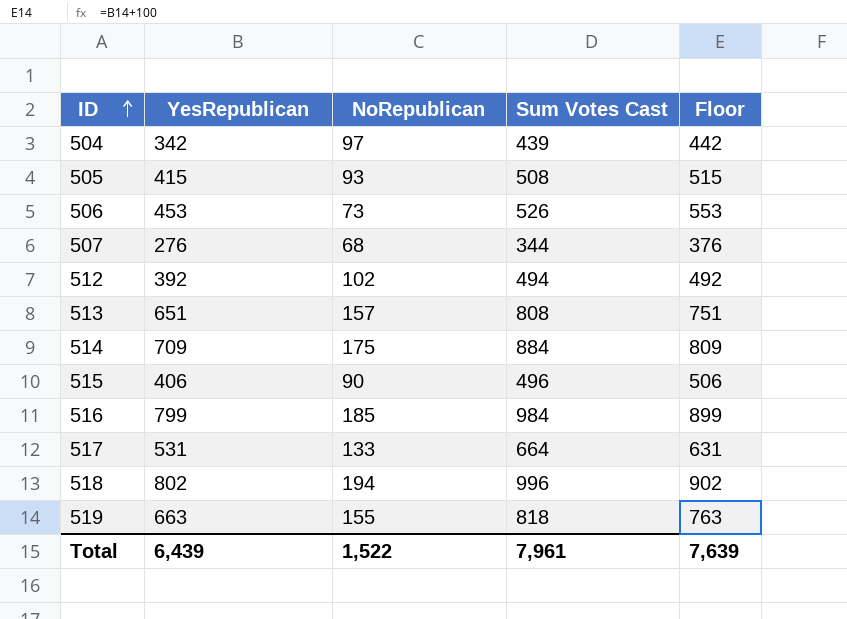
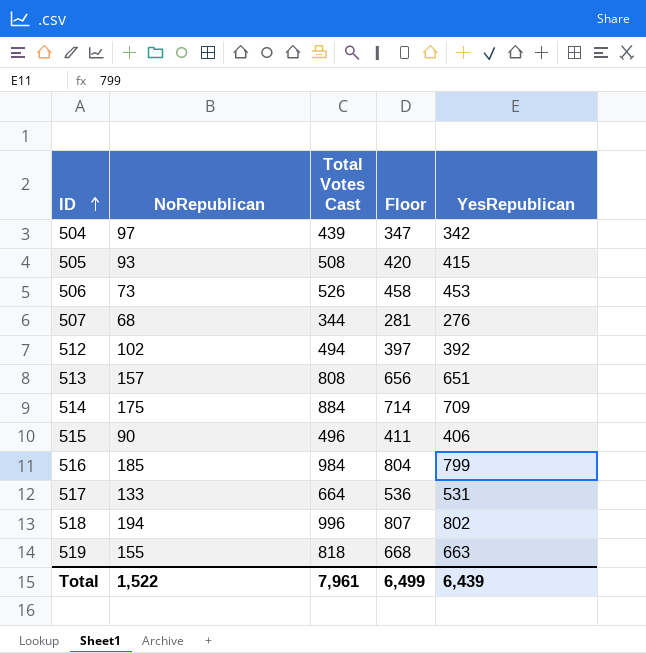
column name: Sum Votes Cast -> Total Votes Cast
column Floor | formula: [YesRepublican] + 100 -> [YesRepublican] + 5
column YesRepublican | position: 2 -> 5
Total | Floor: 7,639 -> 6,499

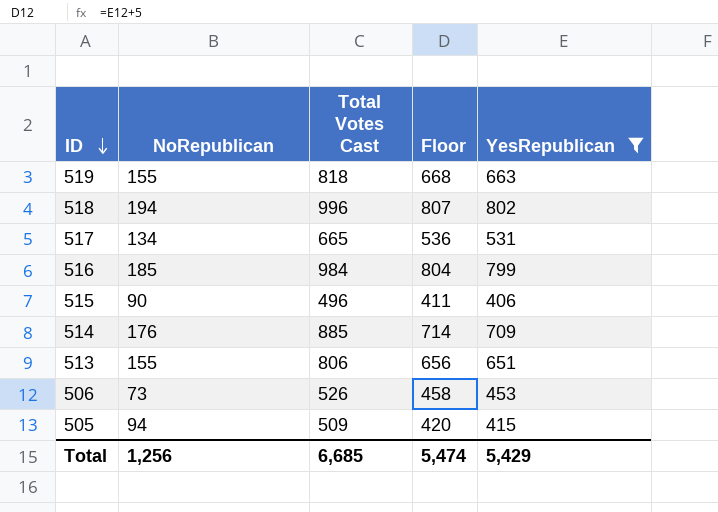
filter: none -> YesRepublican >= 406
row order: ID ascending -> ID descending
517 | NoRepublican: 133 -> 134
517 | Total Votes Cast: 664 -> 665
514 | NoRepublican: 175 -> 176
514 | Total Votes Cast: 884 -> 885
513 | NoRepublican: 157 -> 155
513 | Total Votes Cast: 808 -> 806
505 | NoRepublican: 93 -> 94
505 | Total Votes Cast: 508 -> 509
Total | NoRepublican: 1,522 -> 1,256
Total | Total Votes Cast: 7,961 -> 6,685
Total | Floor: 6,499 -> 5,474
Total | YesRepublican: 6,439 -> 5,429

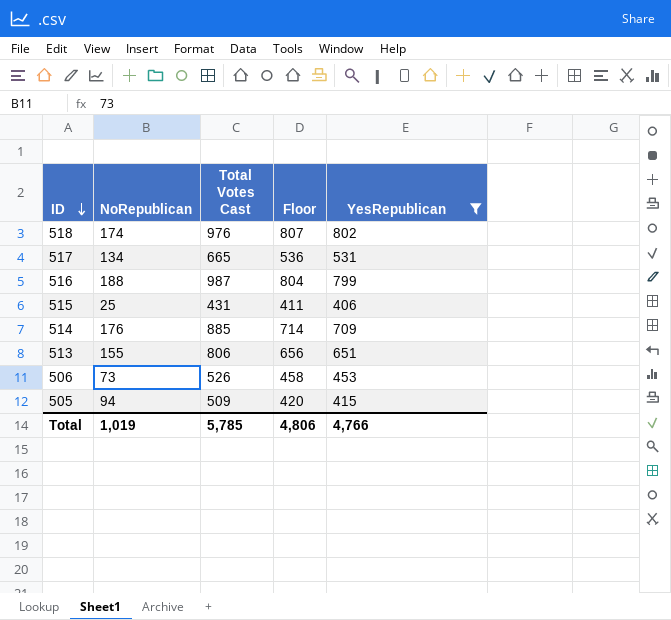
row 519: 155 | 818 | 668 | 663 -> none
518 | NoRepublican: 194 -> 174
518 | Total Votes Cast: 996 -> 976
516 | NoRepublican: 185 -> 188
516 | Total Votes Cast: 984 -> 987
515 | NoRepublican: 90 -> 25
515 | Total Votes Cast: 496 -> 431
Total | NoRepublican: 1,256 -> 1,019
Total | Total Votes Cast: 6,685 -> 5,785
Total | Floor: 5,474 -> 4,806
Total | YesRepublican: 5,429 -> 4,766

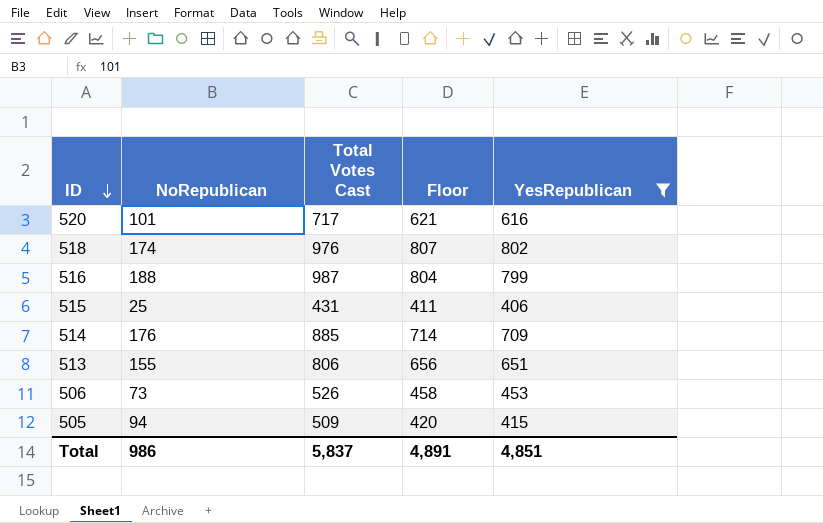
row 517: 134 | 665 | 536 | 531 -> none
row 520: none -> 101 | 717 | 621 | 616
Total | NoRepublican: 1,019 -> 986
Total | Total Votes Cast: 5,785 -> 5,837
Total | Floor: 4,806 -> 4,891
Total | YesRepublican: 4,766 -> 4,851

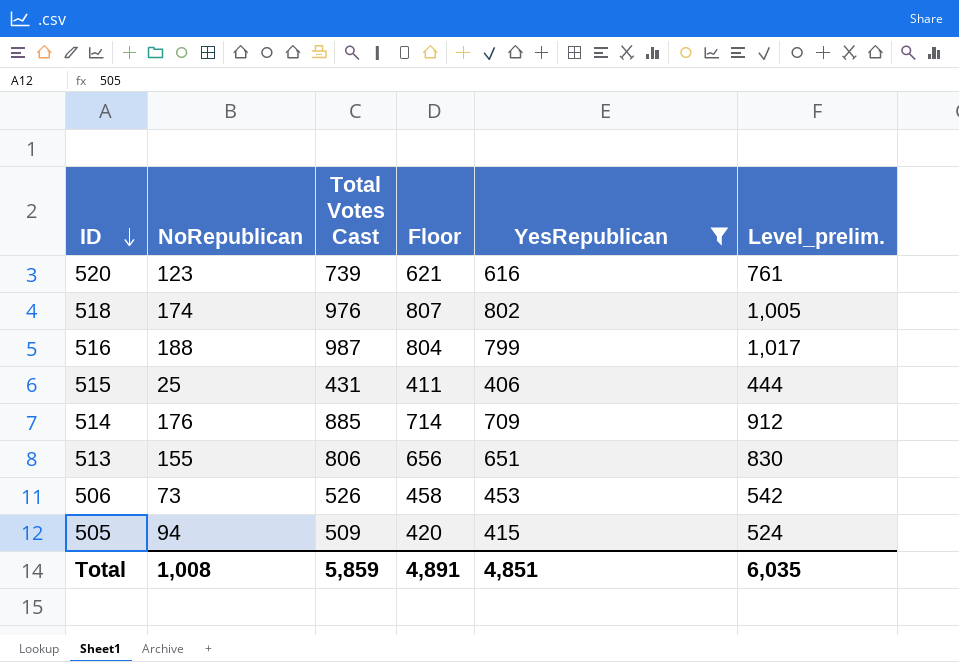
column Level_prelim. | formula: none -> [Total Votes Cast] * 1.03
520 | NoRepublican: 101 -> 123
520 | Total Votes Cast: 717 -> 739
Total | NoRepublican: 986 -> 1,008
Total | Total Votes Cast: 5,837 -> 5,859

